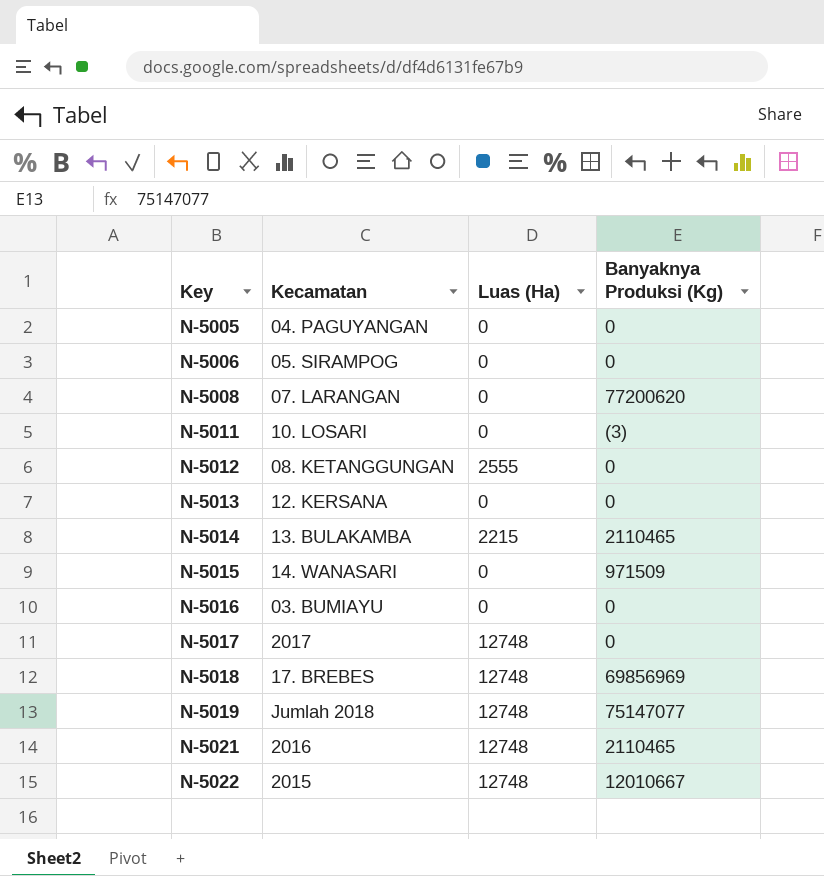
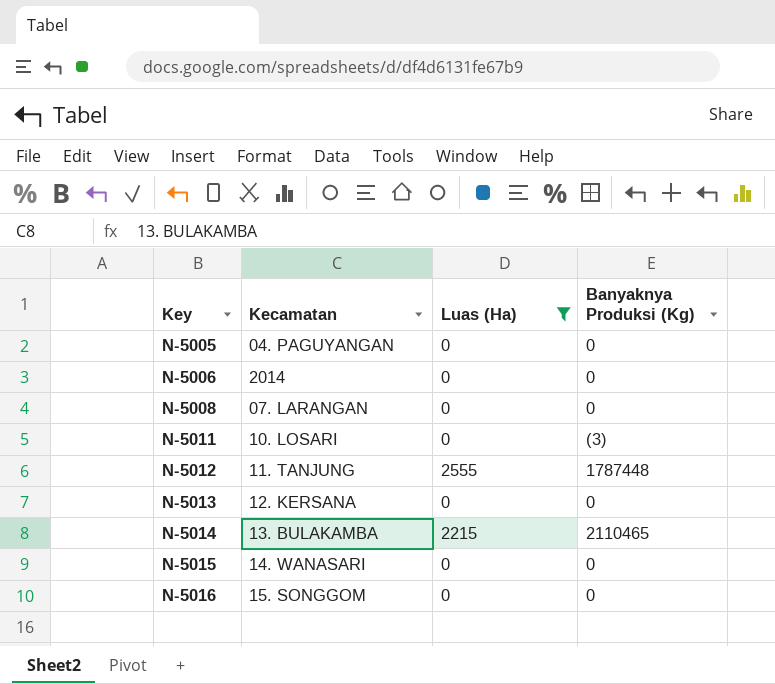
filter: none -> Luas (Ha) != 12748
N-5006 | Kecamatan: 05. SIRAMPOG -> 2014
N-5008 | Banyaknya Produksi (Kg): 77200620 -> 0
N-5012 | Kecamatan: 08. KETANGGUNGAN -> 11. TANJUNG
N-5012 | Banyaknya Produksi (Kg): 0 -> 1787448
N-5015 | Banyaknya Produksi (Kg): 971509 -> 0
N-5016 | Kecamatan: 03. BUMIAYU -> 15. SONGGOM

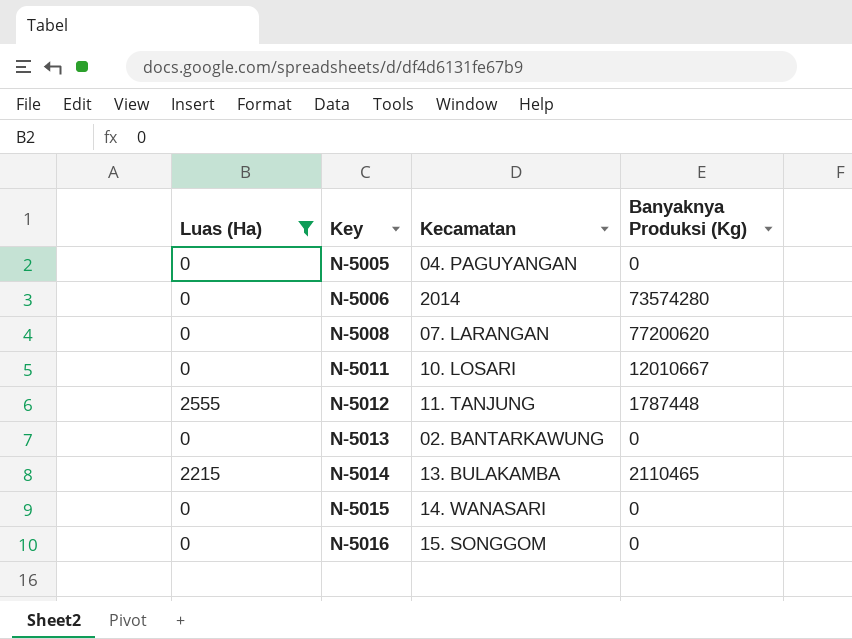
column Luas (Ha) | position: 3 -> 1
N-5006 | Banyaknya Produksi (Kg): 0 -> 73574280
N-5008 | Banyaknya Produksi (Kg): 0 -> 77200620
N-5011 | Banyaknya Produksi (Kg): (3) -> 12010667
N-5013 | Kecamatan: 12. KERSANA -> 02. BANTARKAWUNG

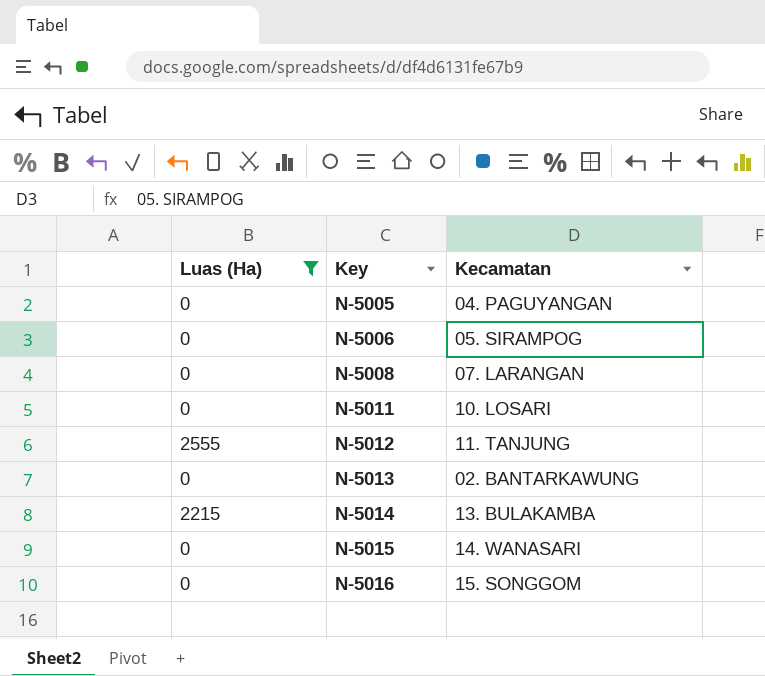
column Banyaknya Produksi (Kg) | position: 4 -> none
N-5006 | Kecamatan: 2014 -> 05. SIRAMPOG

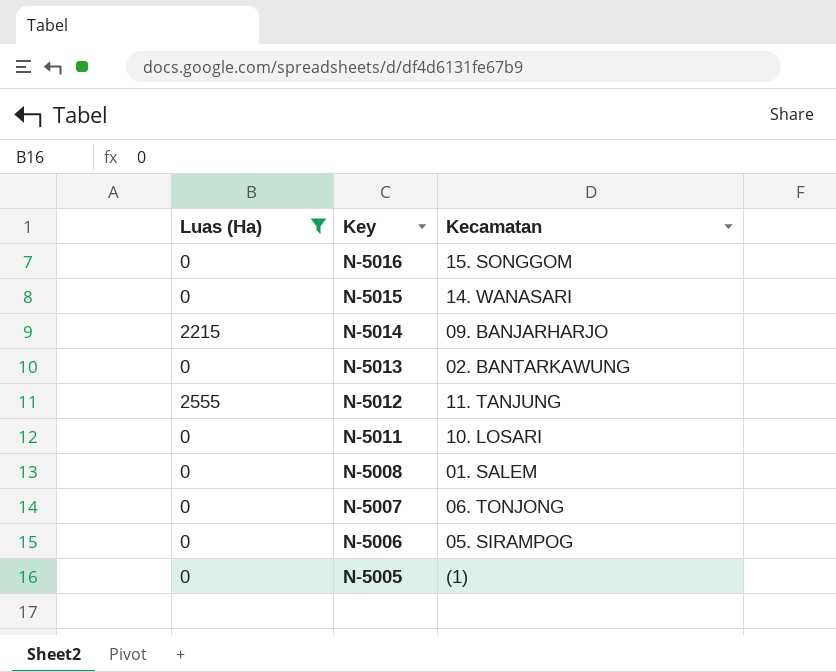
row order: Key ascending -> Key descending
N-5014 | Kecamatan: 13. BULAKAMBA -> 09. BANJARHARJO
N-5008 | Kecamatan: 07. LARANGAN -> 01. SALEM
row N-5007: none -> 0 | 06. TONJONG
N-5005 | Kecamatan: 04. PAGUYANGAN -> (1)

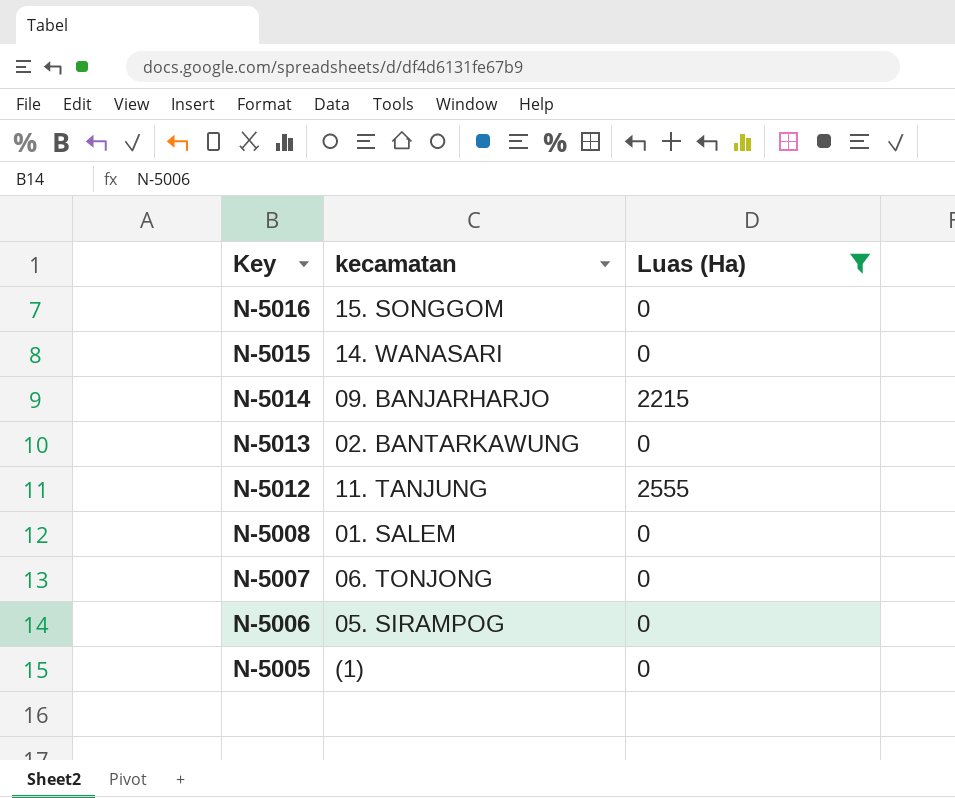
column name: Kecamatan -> kecamatan
column Luas (Ha) | position: 1 -> 3
row N-5011: 0 | 10. LOSARI -> none

